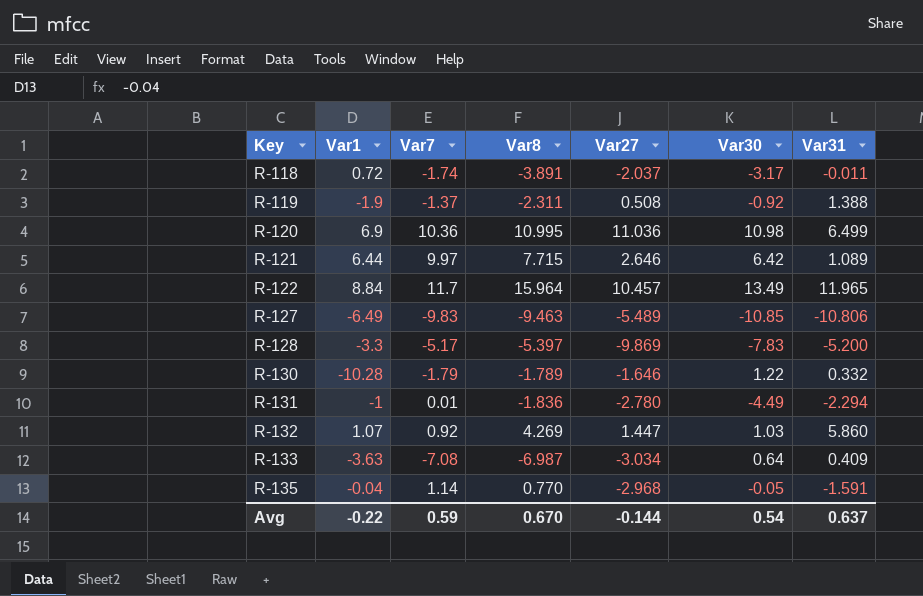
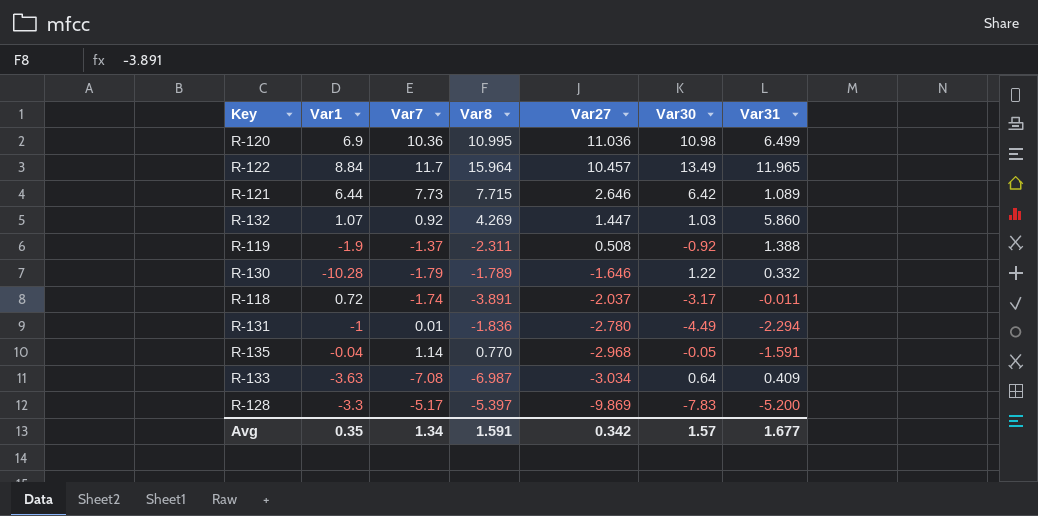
row order: Key ascending -> Var27 descending
row R-127: -6.49 | -9.83 | -9.463 | -5.489 | -10.85 | -10.806 -> none
R-121 | Var7: 9.97 -> 7.73
Avg | Var1: -0.22 -> 0.35
Avg | Var7: 0.59 -> 1.34
Avg | Var8: 0.670 -> 1.591
Avg | Var27: -0.144 -> 0.342
Avg | Var30: 0.54 -> 1.57
Avg | Var31: 0.637 -> 1.677

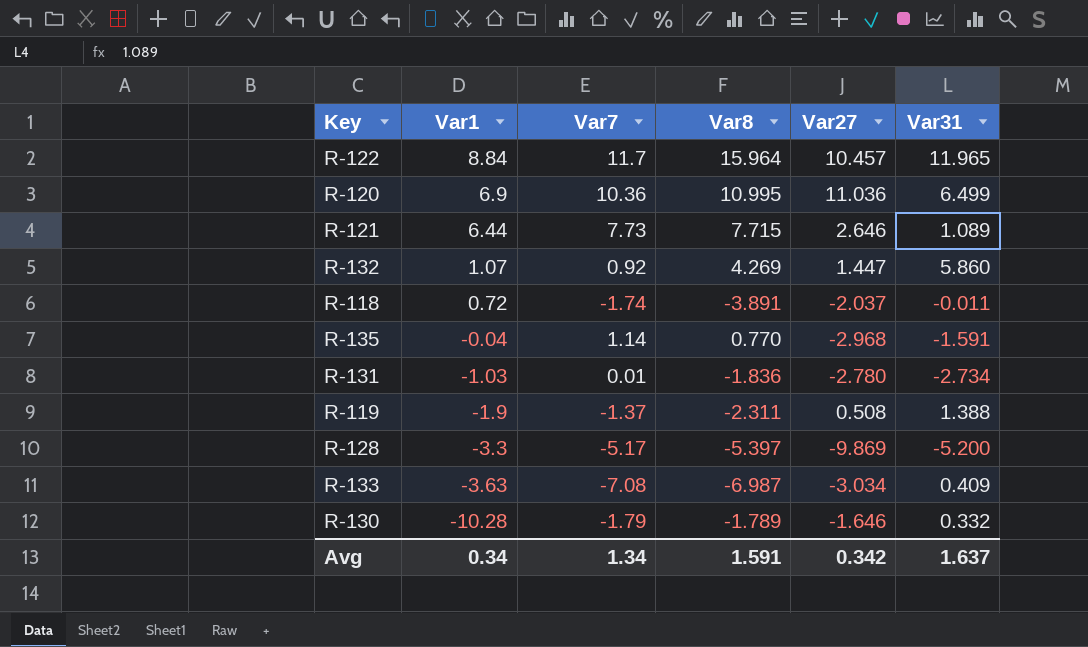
row order: Var27 descending -> Var1 descending
column Var30 | position: 6 -> none
R-131 | Var1: -1 -> -1.03
R-131 | Var31: -2.294 -> -2.734
Avg | Var1: 0.35 -> 0.34
Avg | Var31: 1.677 -> 1.637

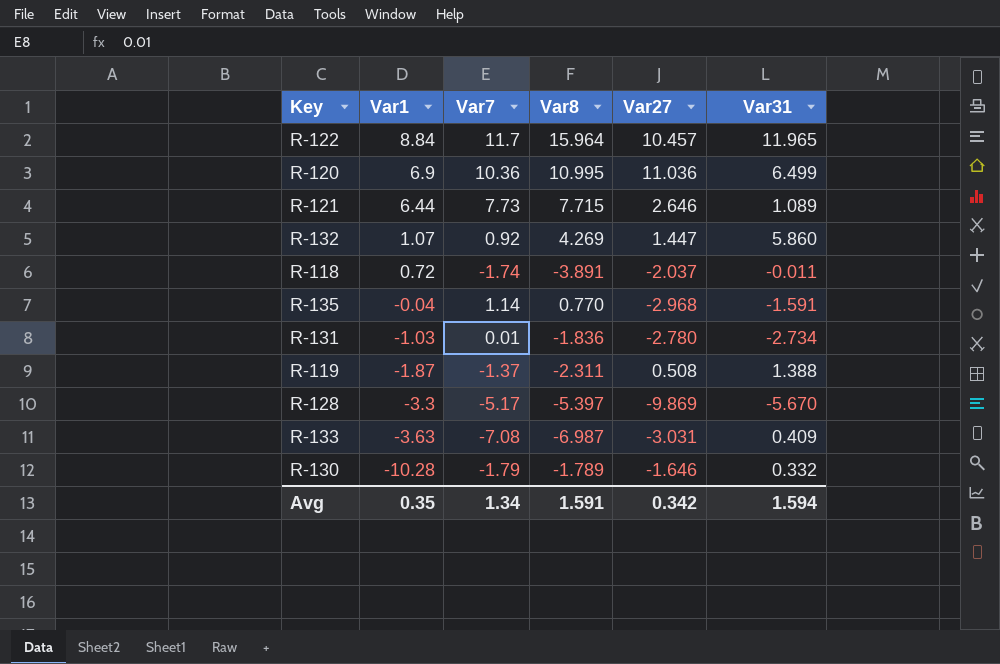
R-119 | Var1: -1.9 -> -1.87
R-128 | Var31: -5.200 -> -5.670
R-133 | Var27: -3.034 -> -3.031
Avg | Var1: 0.34 -> 0.35
Avg | Var31: 1.637 -> 1.594

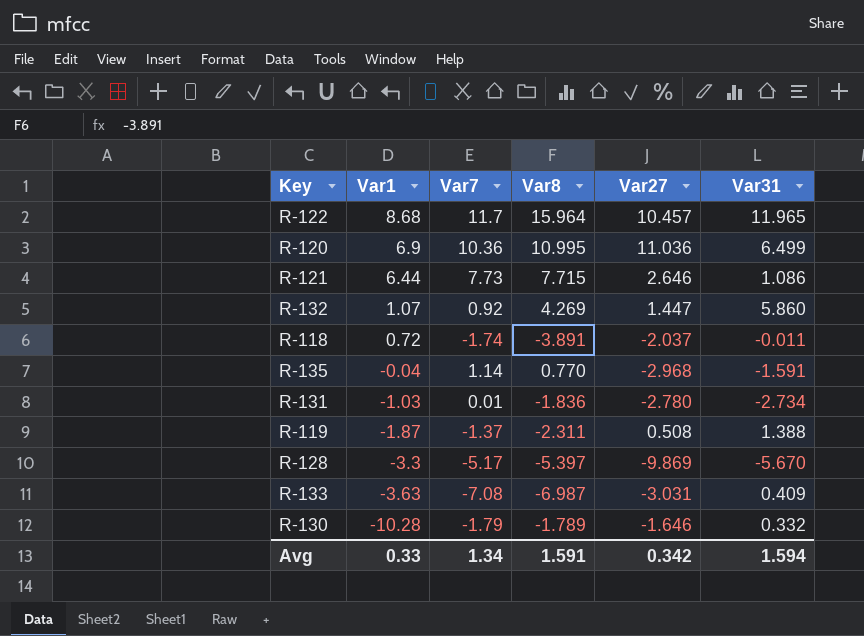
R-122 | Var1: 8.84 -> 8.68
R-121 | Var31: 1.089 -> 1.086
Avg | Var1: 0.35 -> 0.33

